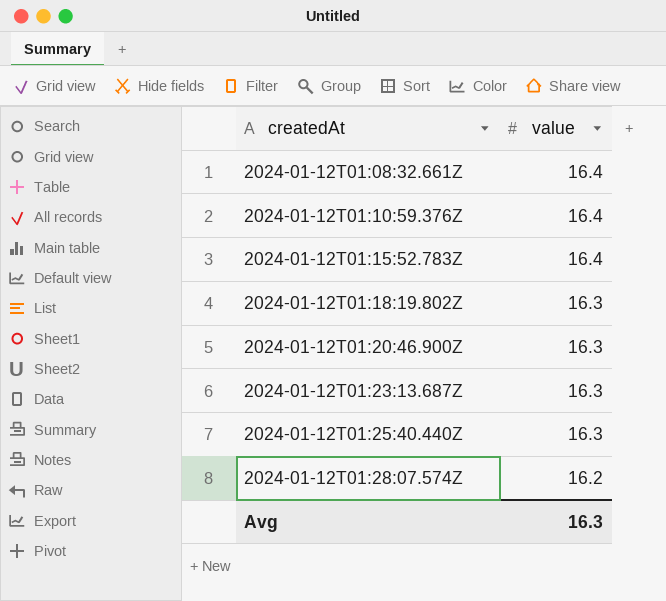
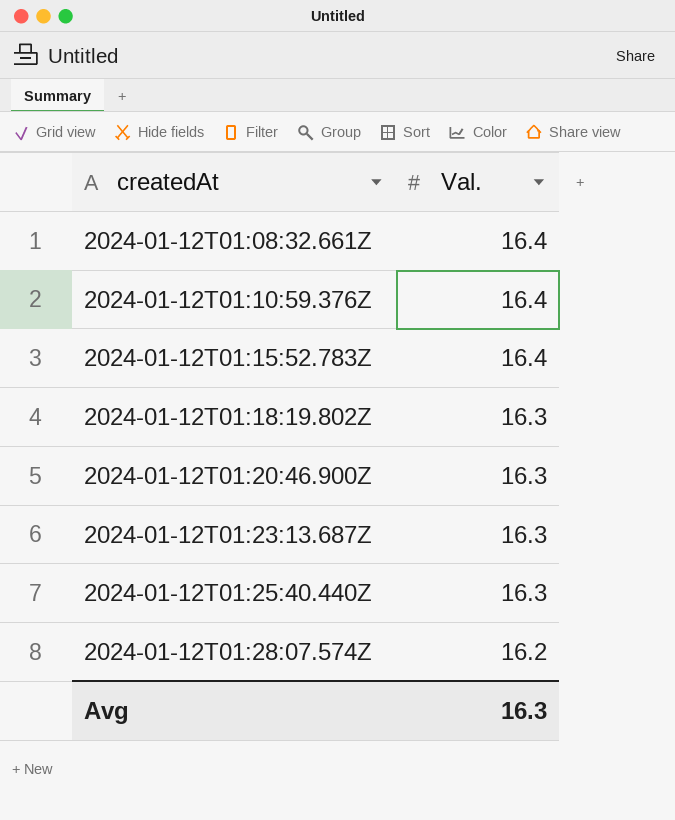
column name: value -> Val.

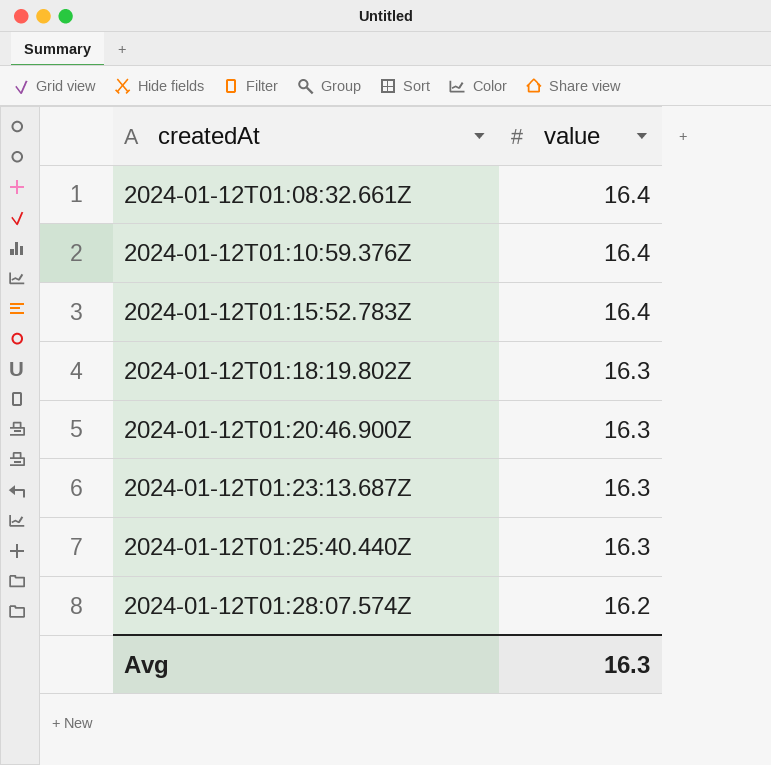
column name: Val. -> value

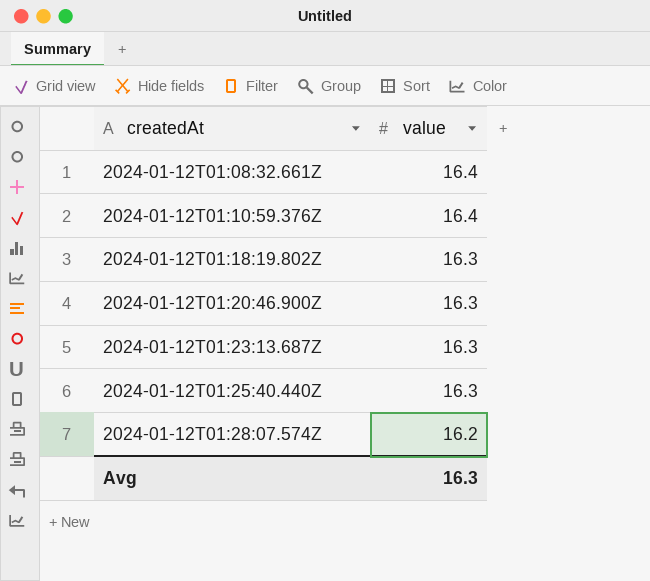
row 2024-01-12T01:15:52.783Z: 16.4 -> none

